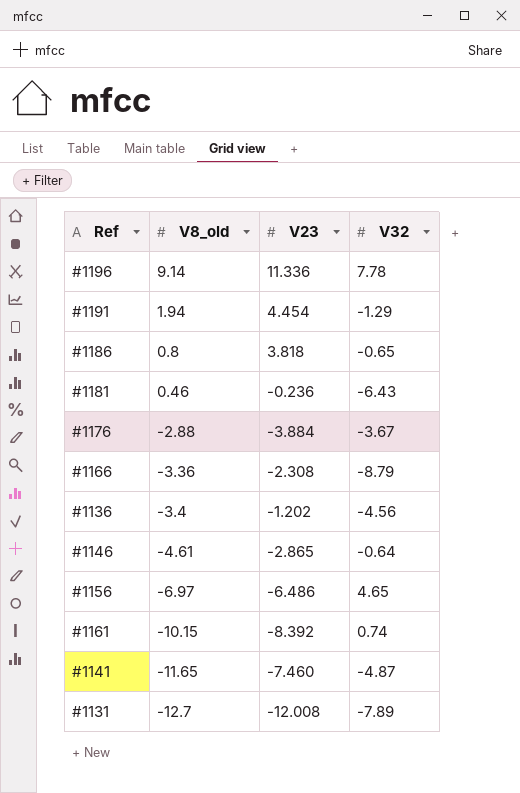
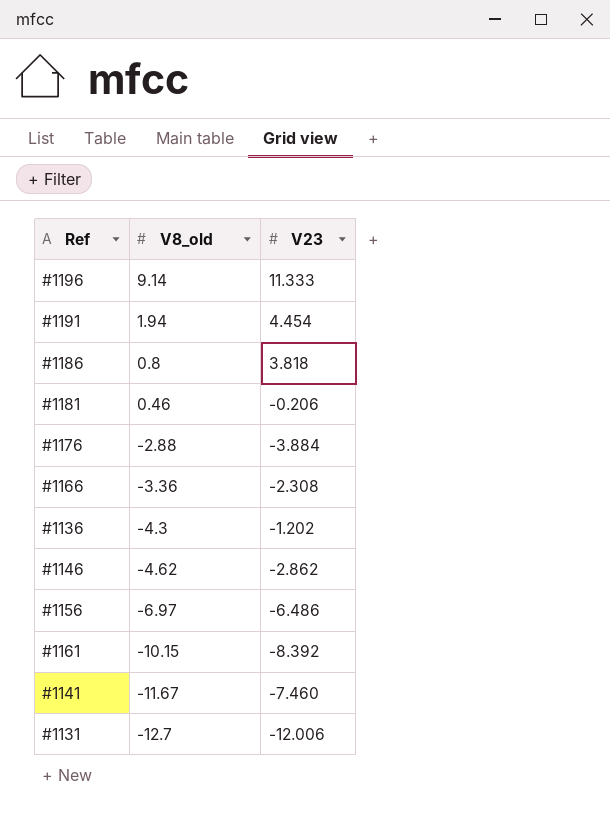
column V32 | position: 4 -> none
#1196 | V23: 11.336 -> 11.333
#1181 | V23: -0.236 -> -0.206
#1136 | V8_old: -3.4 -> -4.3
#1146 | V8_old: -4.61 -> -4.62
#1146 | V23: -2.865 -> -2.862
#1141 | V8_old: -11.65 -> -11.67
#1131 | V23: -12.008 -> -12.006

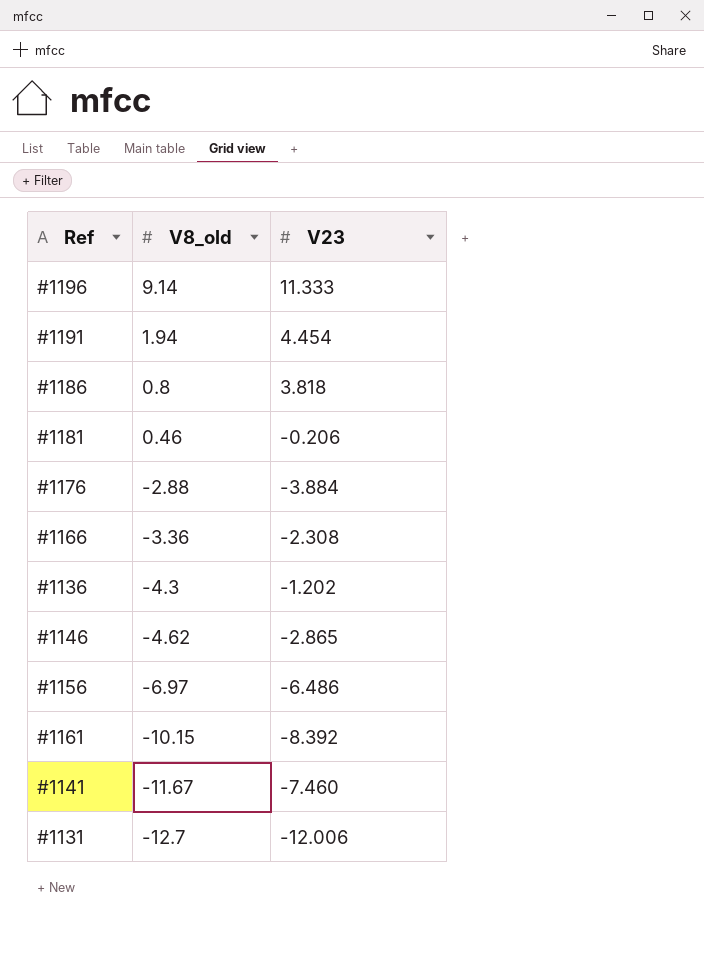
#1146 | V23: -2.862 -> -2.865

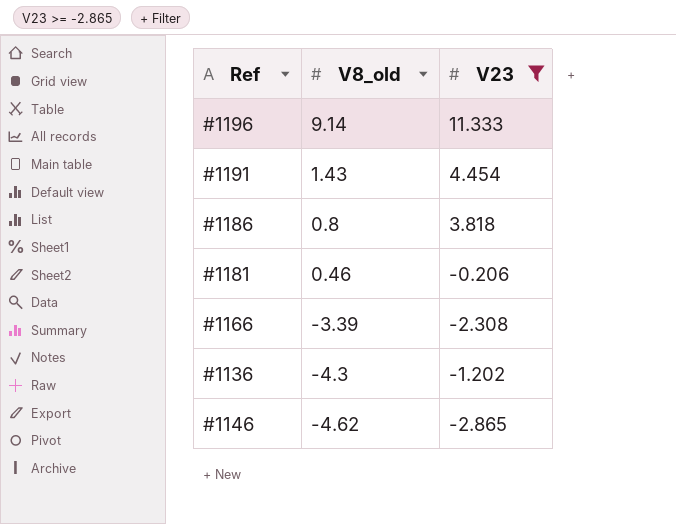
filter: none -> V23 >= -2.865
#1191 | V8_old: 1.94 -> 1.43
#1166 | V8_old: -3.36 -> -3.39

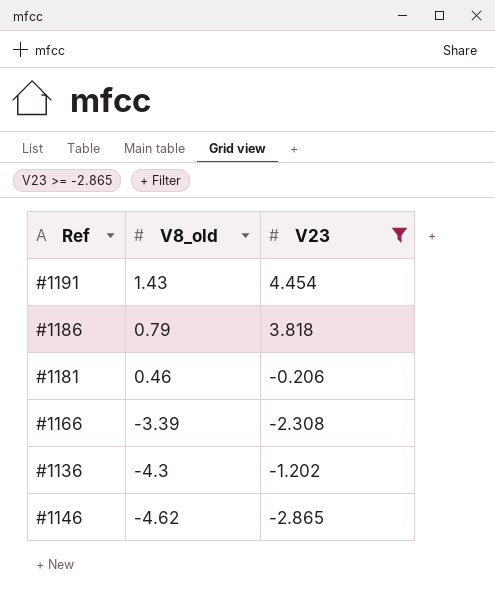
row #1196: 9.14 | 11.333 -> none
#1186 | V8_old: 0.8 -> 0.79

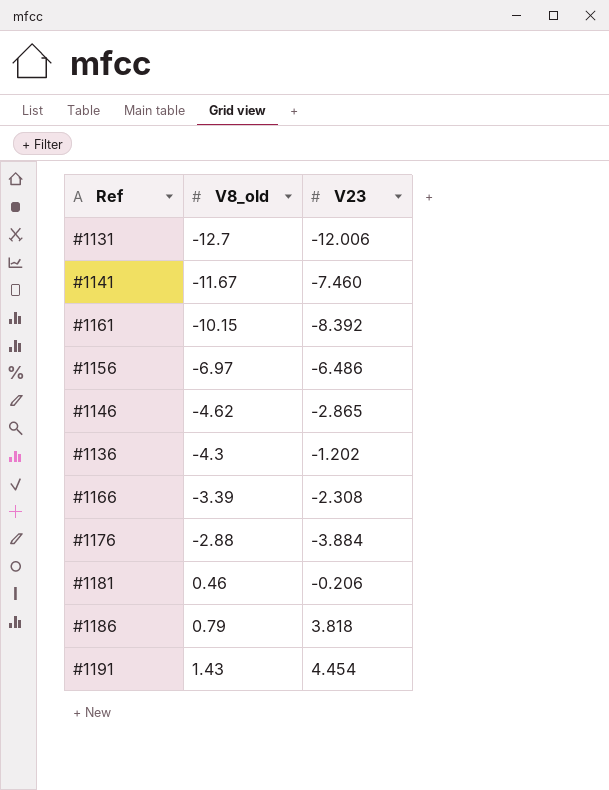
filter: V23 >= -2.865 -> none
row order: V8_old descending -> V8_old ascending

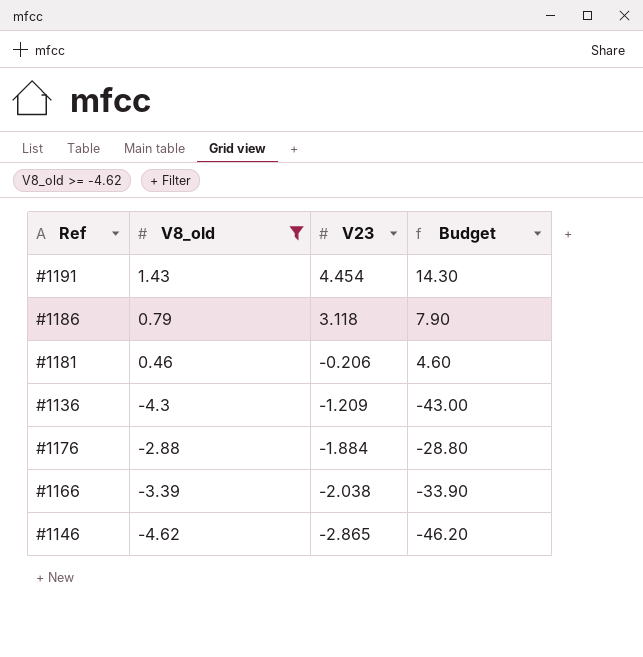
filter: none -> V8_old >= -4.62
row order: V8_old ascending -> V23 descending
column Budget | formula: none -> [V8_old] * 10
#1186 | V23: 3.818 -> 3.118
#1136 | V23: -1.202 -> -1.209
#1176 | V23: -3.884 -> -1.884
#1166 | V23: -2.308 -> -2.038

